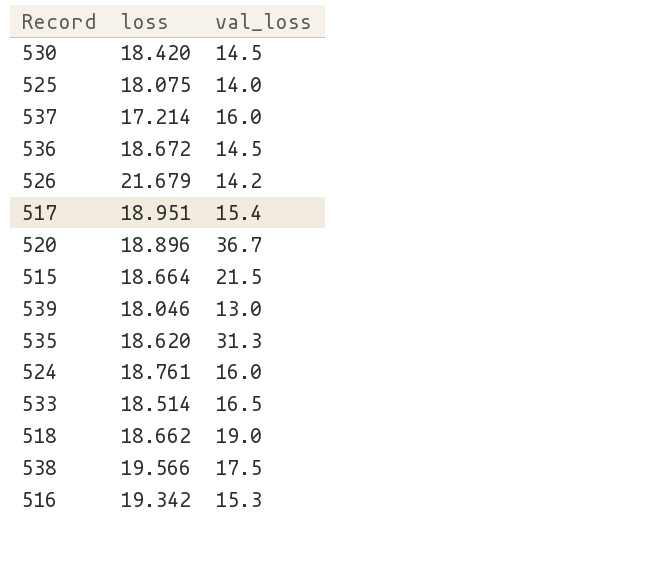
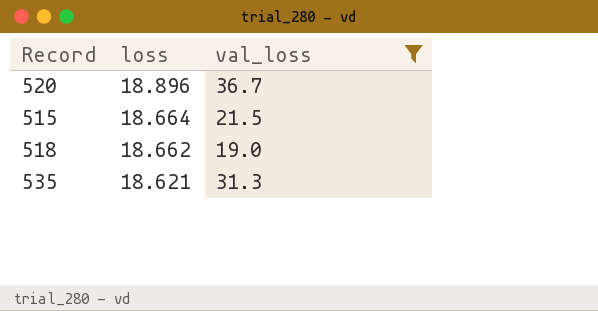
filter: none -> val_loss >= 19.0
row order: none -> loss descending
535 | loss: 18.620 -> 18.621

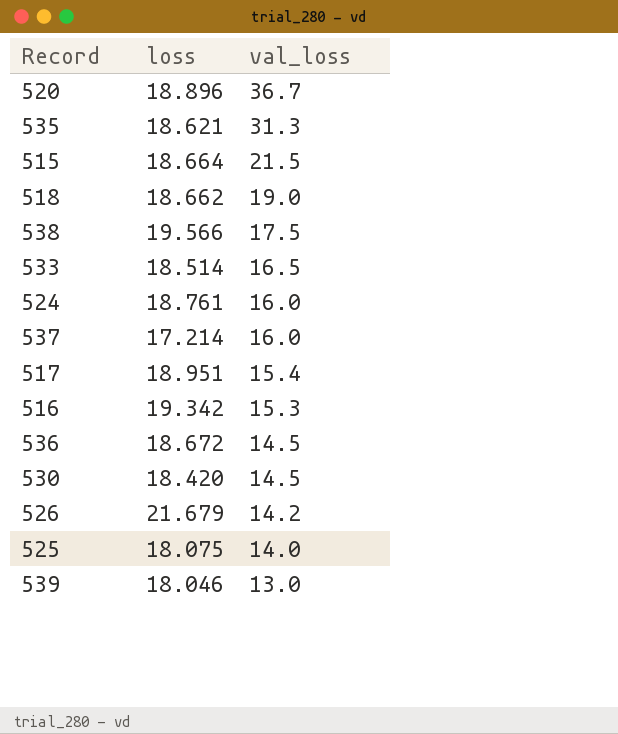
filter: val_loss >= 19.0 -> none
row order: loss descending -> val_loss descending

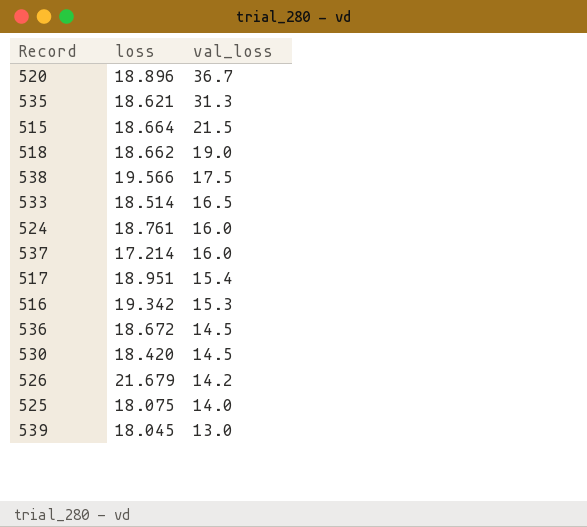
539 | loss: 18.046 -> 18.045

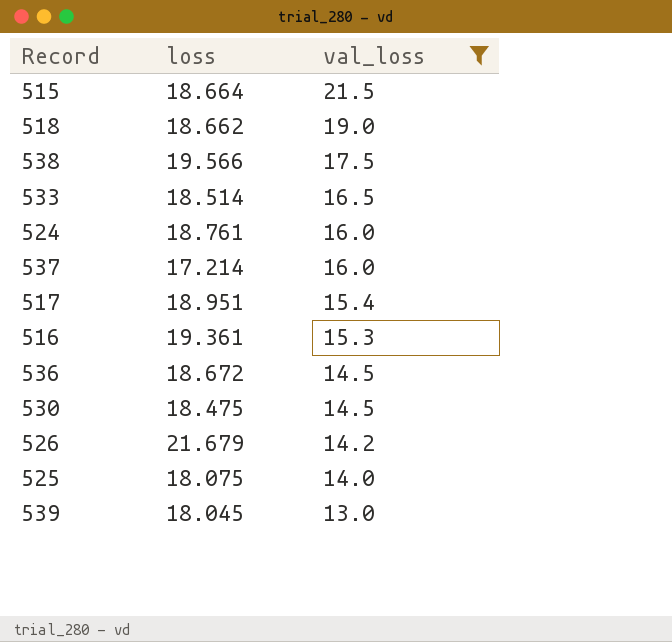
filter: none -> val_loss <= 21.5
516 | loss: 19.342 -> 19.361
530 | loss: 18.420 -> 18.475

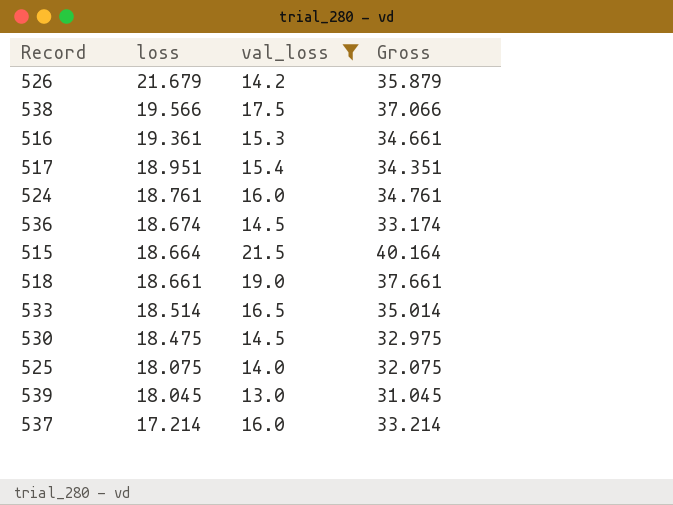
row order: val_loss descending -> loss descending
column Gross | formula: none -> [loss] + [val_loss]
536 | loss: 18.672 -> 18.674
518 | loss: 18.662 -> 18.661

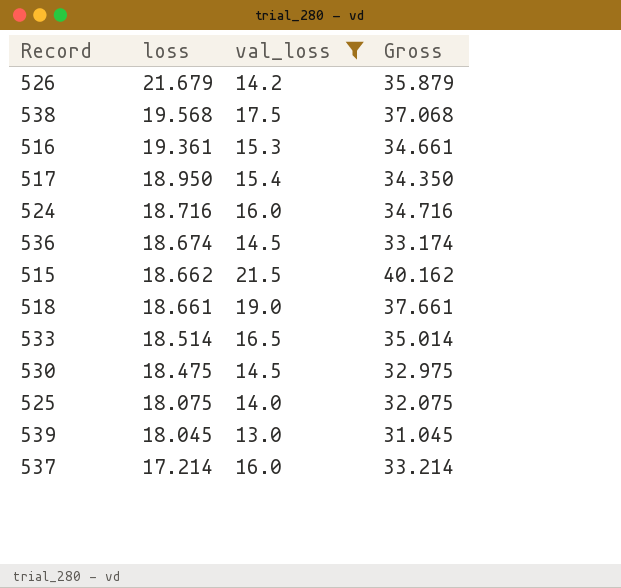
538 | loss: 19.566 -> 19.568
538 | Gross: 37.066 -> 37.068
517 | loss: 18.951 -> 18.950
517 | Gross: 34.351 -> 34.350
524 | loss: 18.761 -> 18.716
524 | Gross: 34.761 -> 34.716
515 | loss: 18.664 -> 18.662
515 | Gross: 40.164 -> 40.162

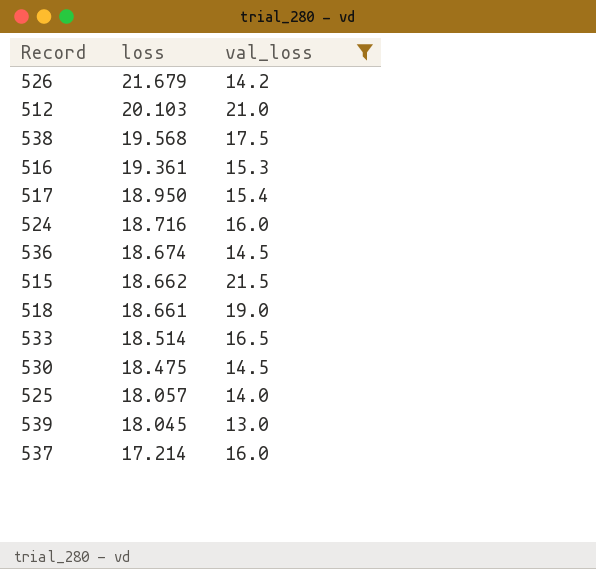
column Gross | formula: [loss] + [val_loss] -> none
row 512: none -> 20.103 | 21.0
525 | loss: 18.075 -> 18.057

